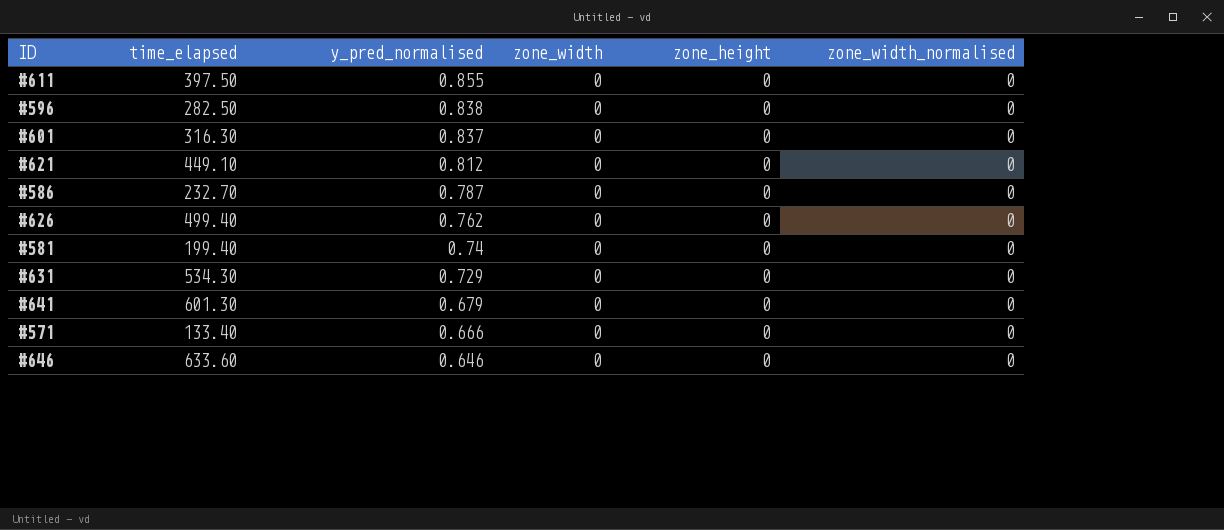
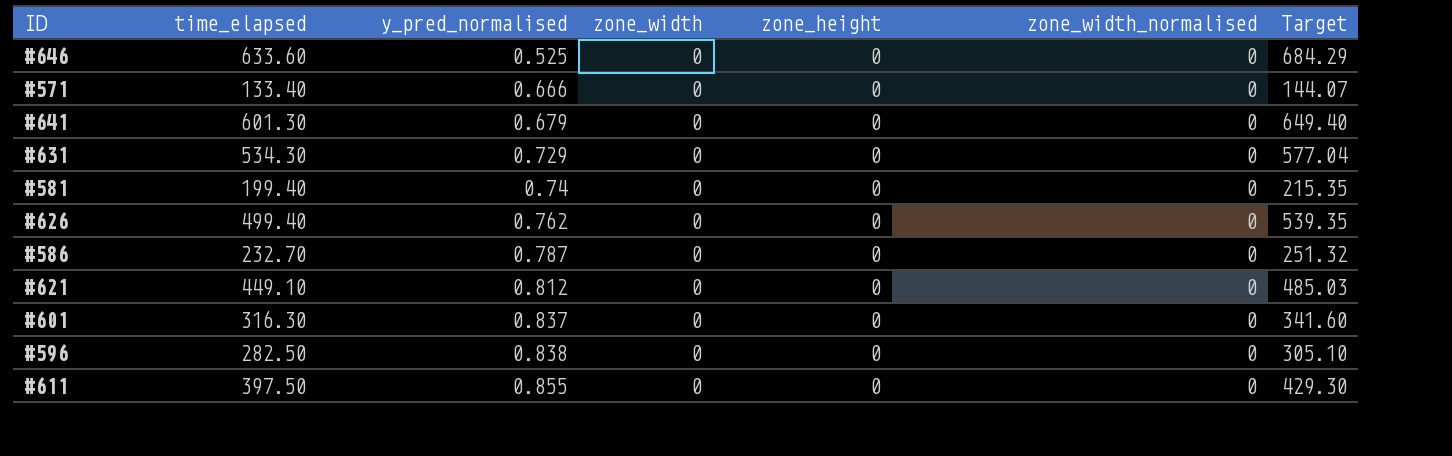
row order: y_pred_normalised descending -> y_pred_normalised ascending
column Target | formula: none -> [time_elapsed] * 1.08
#646 | y_pred_normalised: 0.646 -> 0.525

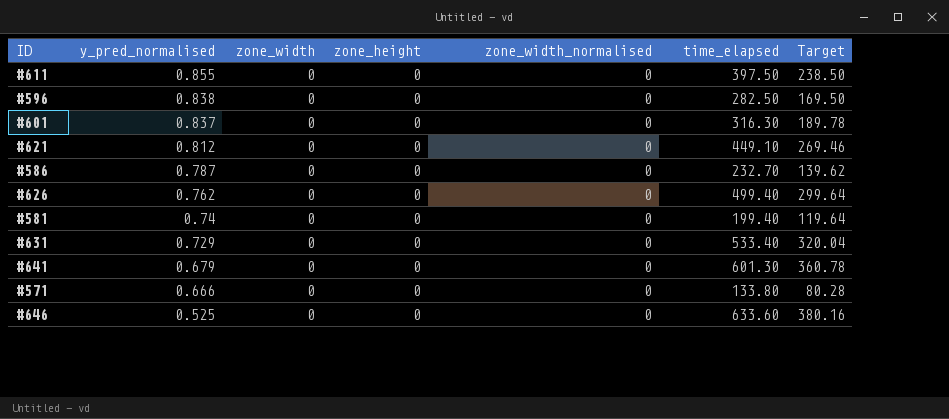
row order: y_pred_normalised ascending -> y_pred_normalised descending
column time_elapsed | position: 2 -> 6
column Target | formula: [time_elapsed] * 1.08 -> [time_elapsed] * 0.6
#631 | time_elapsed: 534.30 -> 533.40
#571 | time_elapsed: 133.40 -> 133.80

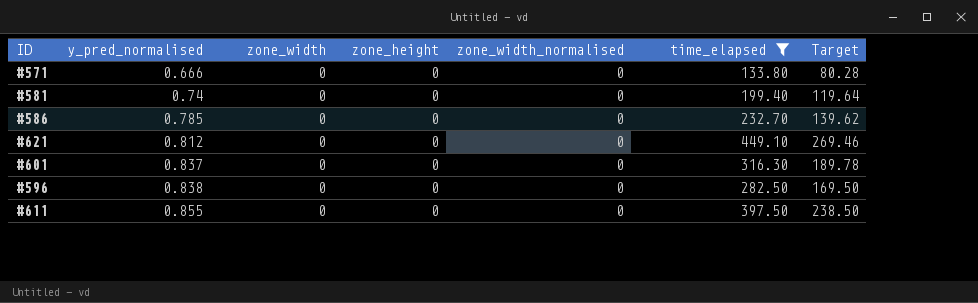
filter: none -> time_elapsed <= 449.10
row order: y_pred_normalised descending -> y_pred_normalised ascending
#586 | y_pred_normalised: 0.787 -> 0.785

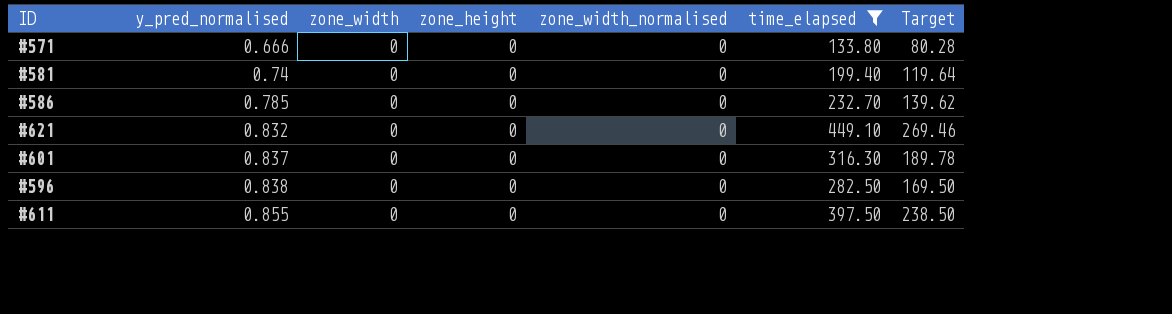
#621 | y_pred_normalised: 0.812 -> 0.832

